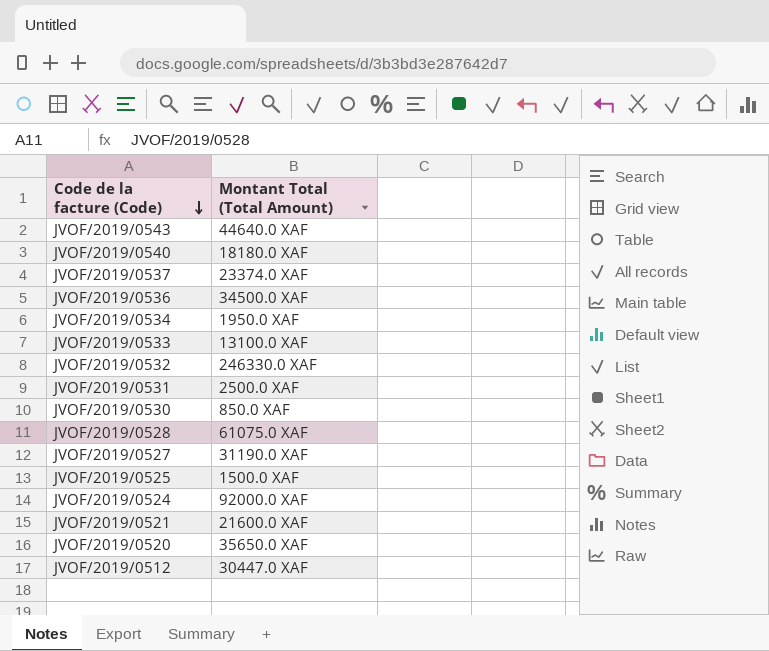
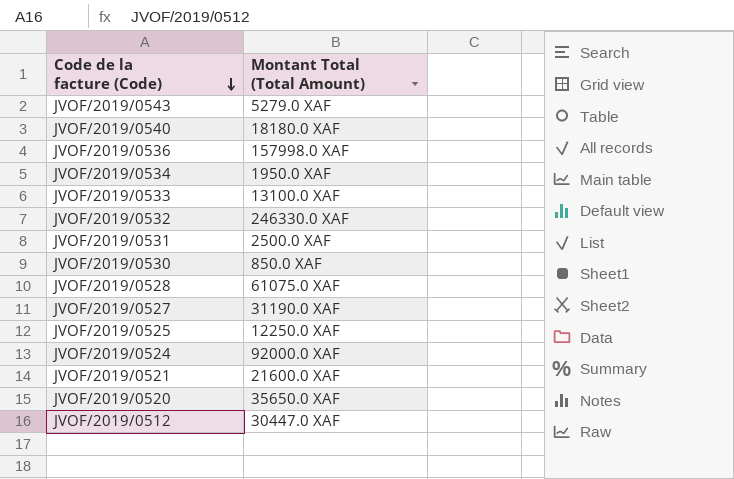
row JVOF/2019/0537: 23374.0 XAF -> none
JVOF/2019/0543 | Montant Total (Total Amount): 44640.0 XAF -> 5279.0 XAF
JVOF/2019/0536 | Montant Total (Total Amount): 34500.0 XAF -> 157998.0 XAF
JVOF/2019/0525 | Montant Total (Total Amount): 1500.0 XAF -> 12250.0 XAF

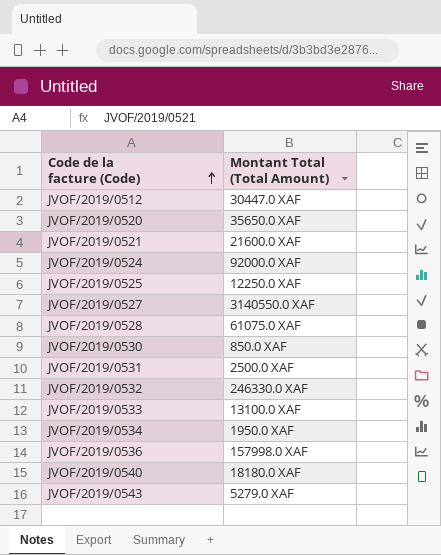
row order: Code de la facture (Code) descending -> Code de la facture (Code) ascending
JVOF/2019/0527 | Montant Total (Total Amount): 31190.0 XAF -> 3140550.0 XAF

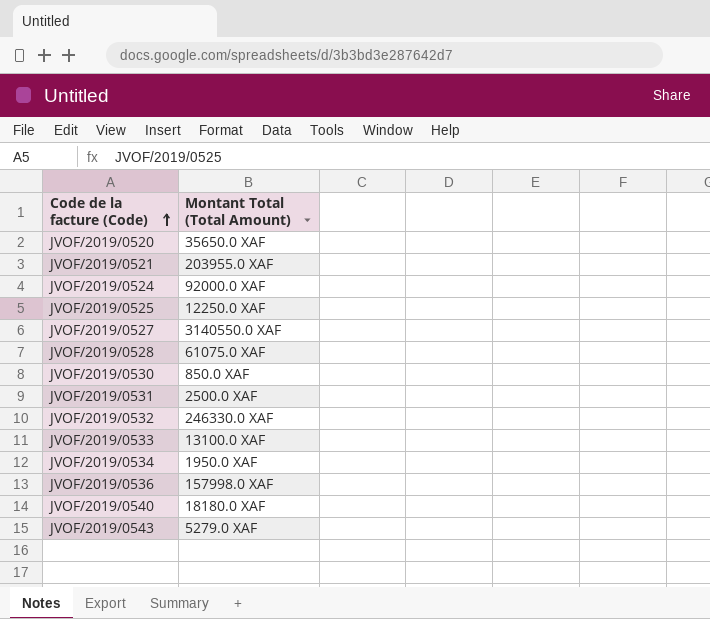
row JVOF/2019/0512: 30447.0 XAF -> none
JVOF/2019/0521 | Montant Total (Total Amount): 21600.0 XAF -> 203955.0 XAF

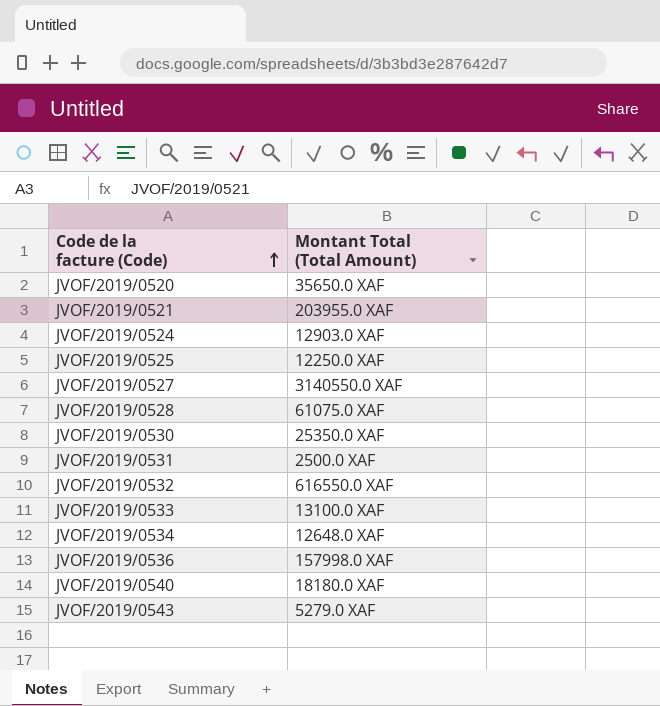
JVOF/2019/0524 | Montant Total (Total Amount): 92000.0 XAF -> 12903.0 XAF
JVOF/2019/0530 | Montant Total (Total Amount): 850.0 XAF -> 25350.0 XAF
JVOF/2019/0532 | Montant Total (Total Amount): 246330.0 XAF -> 616550.0 XAF
JVOF/2019/0534 | Montant Total (Total Amount): 1950.0 XAF -> 12648.0 XAF

